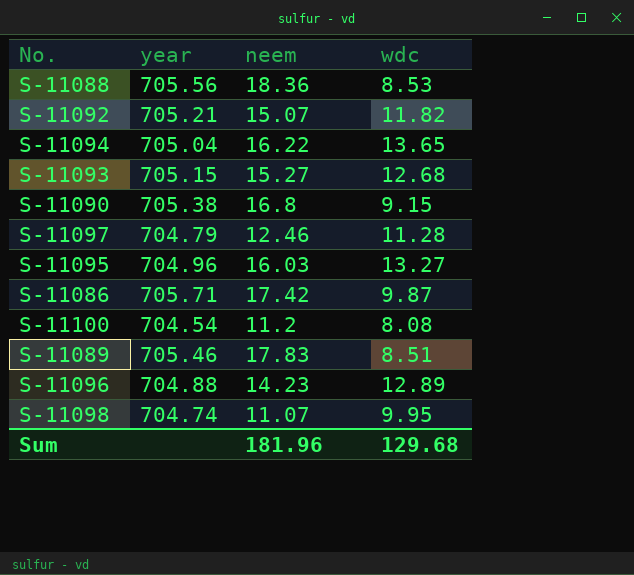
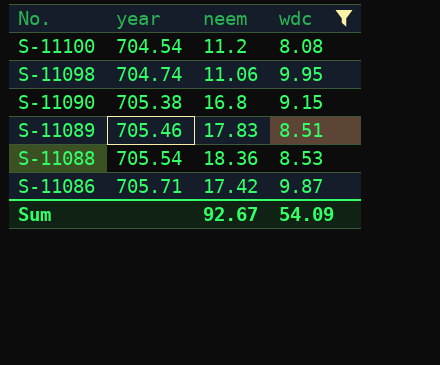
filter: none -> wdc <= 9.95
row order: none -> No. descending
S-11098 | neem: 11.07 -> 11.06
S-11088 | year: 705.56 -> 705.54
Sum | neem: 181.96 -> 92.67
Sum | wdc: 129.68 -> 54.09

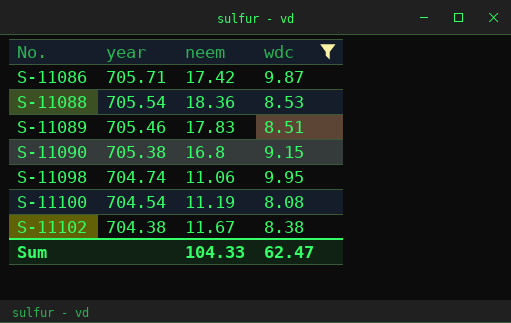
row order: No. descending -> No. ascending
S-11100 | neem: 11.2 -> 11.19
row S-11102: none -> 704.38 | 11.67 | 8.38
Sum | neem: 92.67 -> 104.33
Sum | wdc: 54.09 -> 62.47

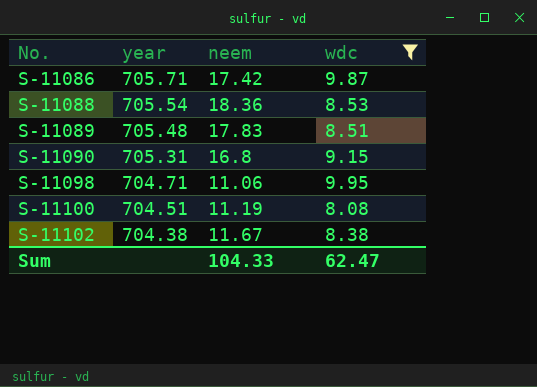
S-11089 | year: 705.46 -> 705.48
S-11090 | year: 705.38 -> 705.31
S-11098 | year: 704.74 -> 704.71
S-11100 | year: 704.54 -> 704.51

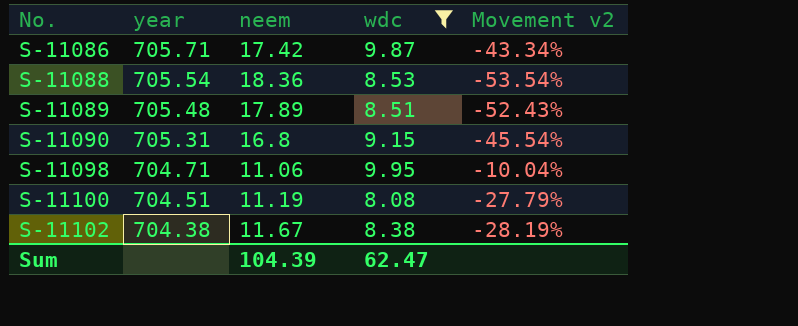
column Movement v2 | formula: none -> ([wdc] - [neem]) / [neem]
S-11089 | neem: 17.83 -> 17.89
Sum | neem: 104.33 -> 104.39

